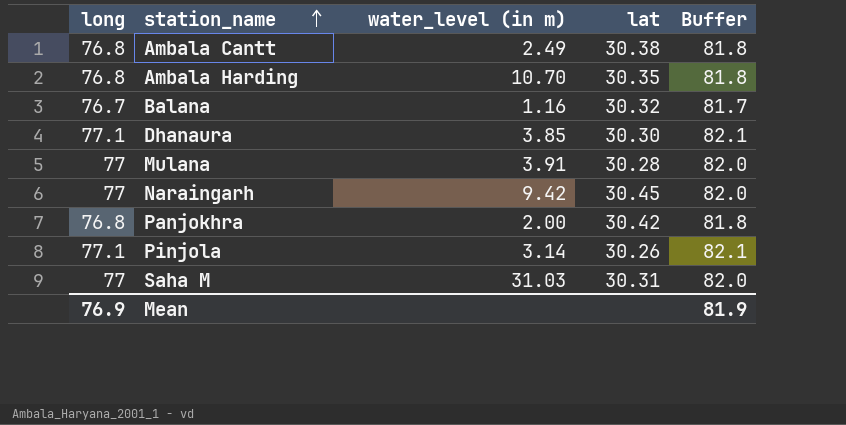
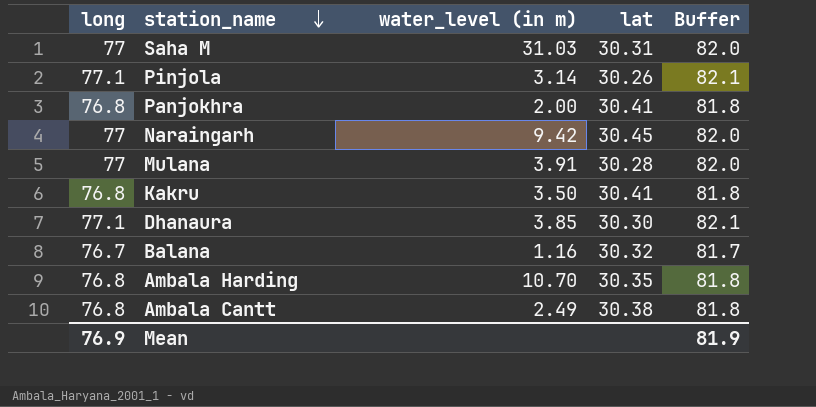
row order: station_name ascending -> station_name descending
Panjokhra | lat: 30.42 -> 30.41
row Kakru: none -> 76.8 | 3.50 | 30.41 | 81.8

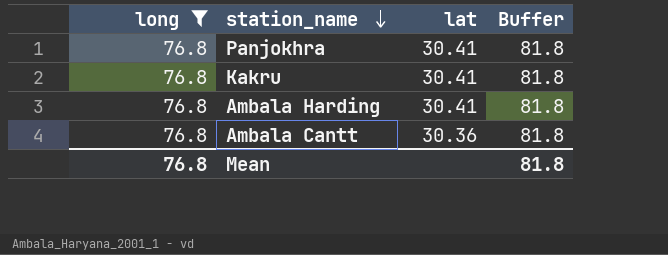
filter: none -> long = 76.8
column water_level (in m) | position: 3 -> none
Ambala Harding | lat: 30.35 -> 30.41
Ambala Cantt | lat: 30.38 -> 30.36
Mean | long: 76.9 -> 76.8
Mean | Buffer: 81.9 -> 81.8

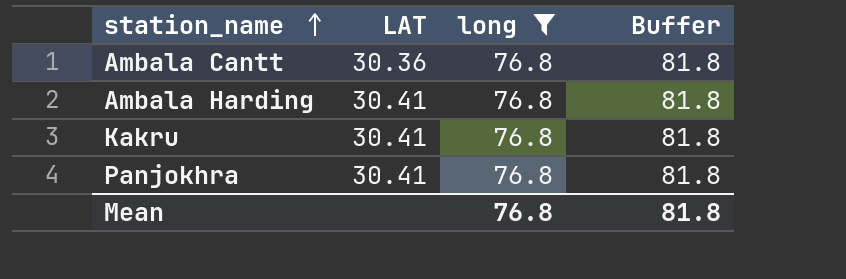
row order: station_name descending -> station_name ascending
column name: lat -> LAT
column long | position: 1 -> 3

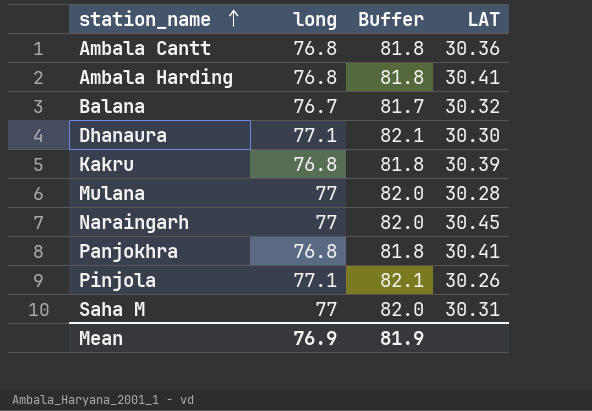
filter: long = 76.8 -> none
column LAT | position: 2 -> 4
Kakru | LAT: 30.41 -> 30.39
Mean | long: 76.8 -> 76.9
Mean | Buffer: 81.8 -> 81.9

